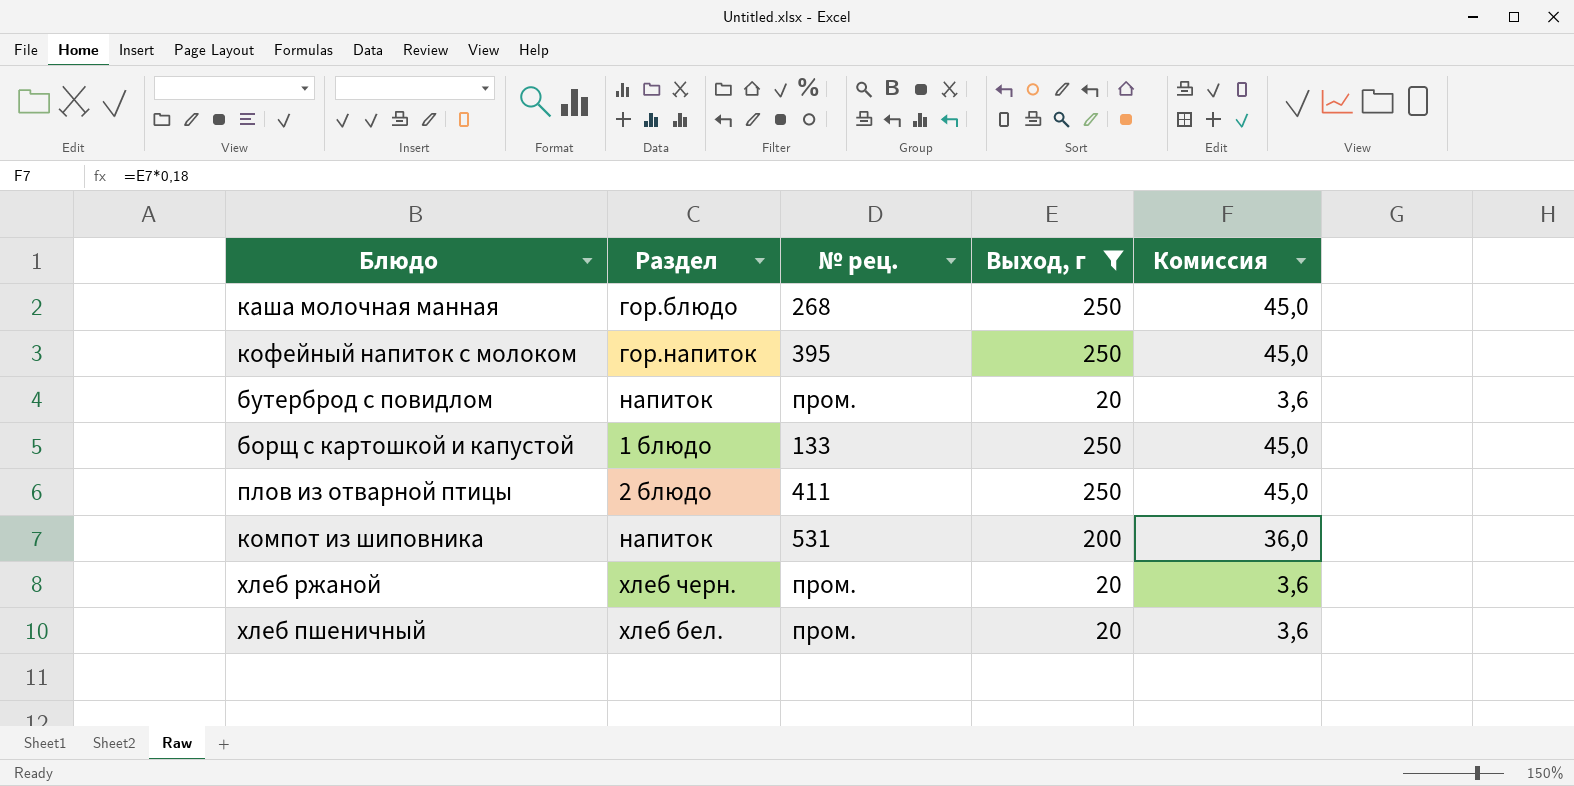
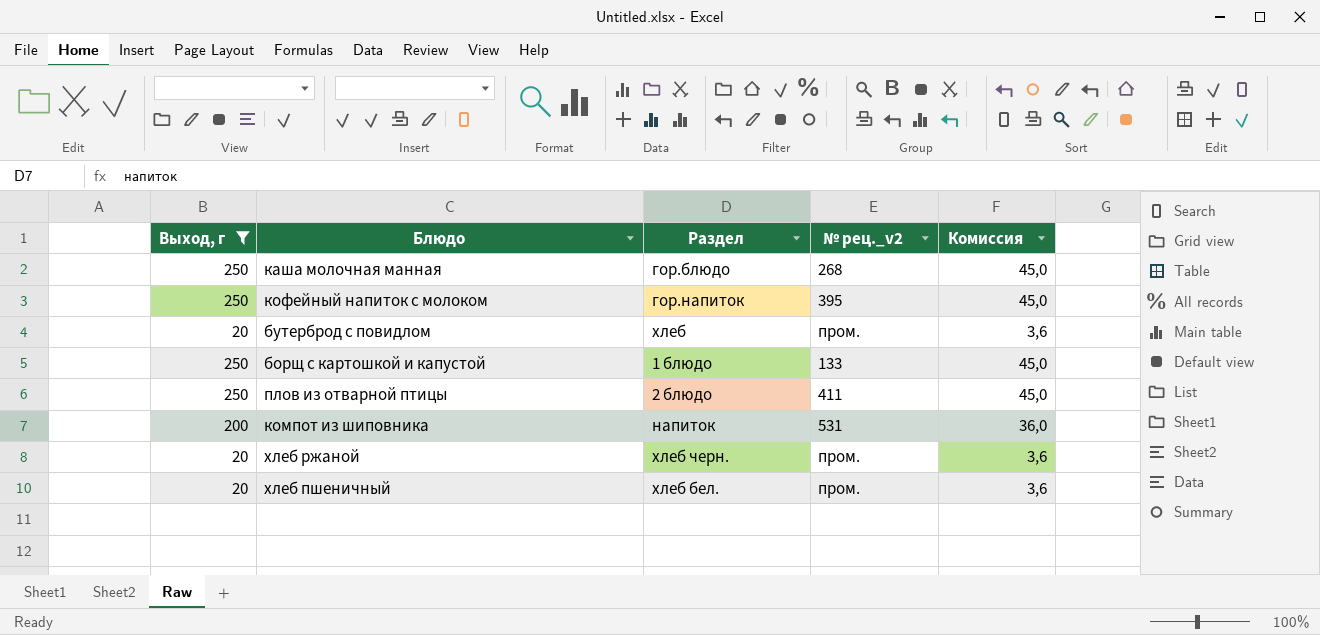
column Выход, г | position: 4 -> 1
column name: № рец. -> № рец._v2
бутерброд с повидлом | Раздел: напиток -> хлеб

